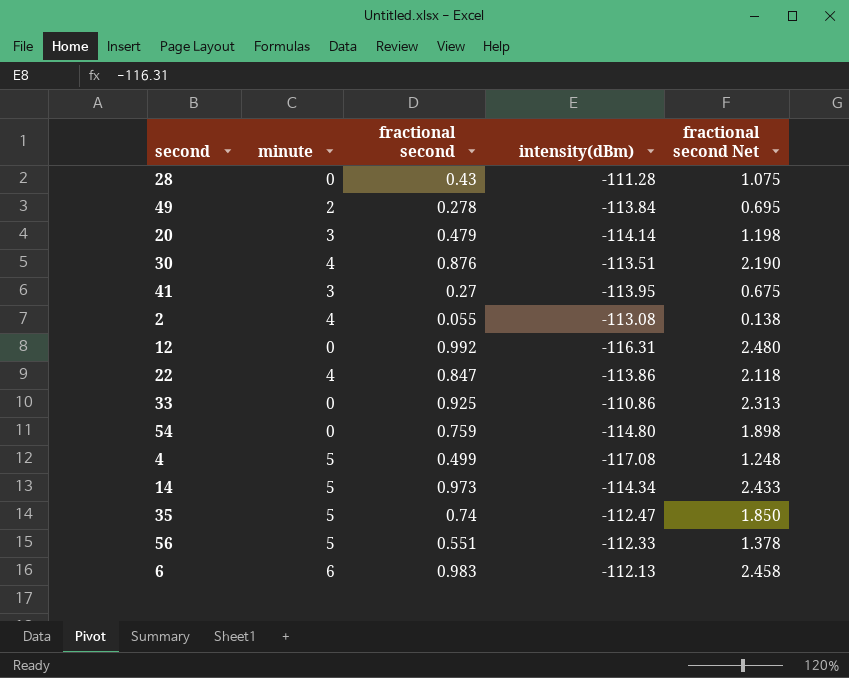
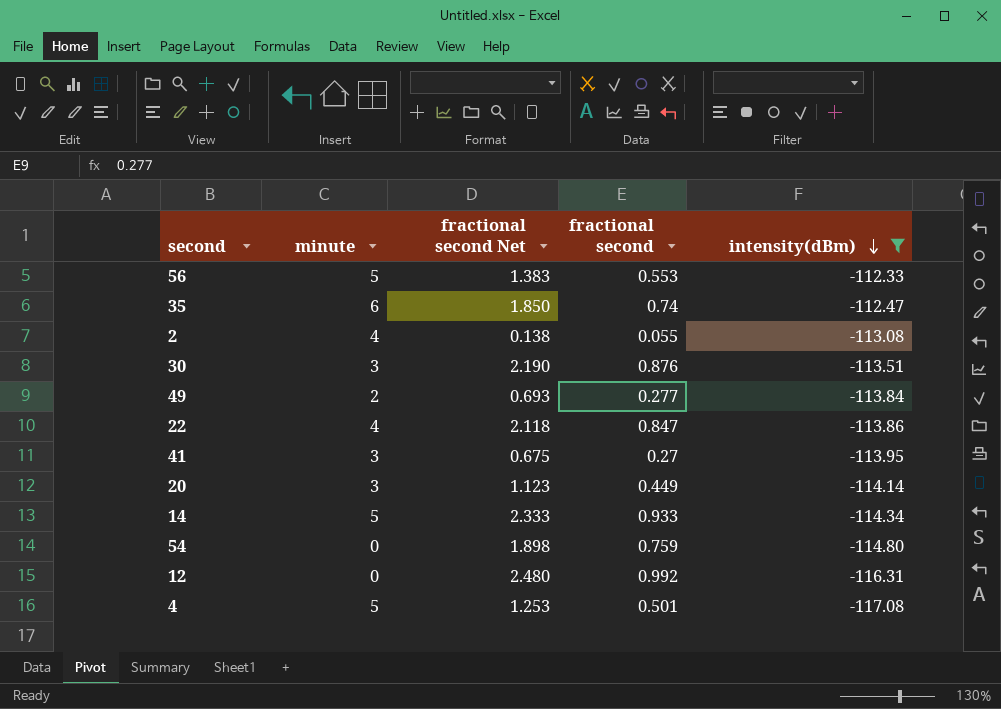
filter: none -> intensity(dBm) <= -112.33
row order: none -> intensity(dBm) descending
column fractional second Net | position: 5 -> 3
56 | fractional second Net: 1.378 -> 1.383
56 | fractional second: 0.551 -> 0.553
35 | minute: 5 -> 6
30 | minute: 4 -> 3
49 | fractional second Net: 0.695 -> 0.693
49 | fractional second: 0.278 -> 0.277
20 | fractional second Net: 1.198 -> 1.123
20 | fractional second: 0.479 -> 0.449
14 | fractional second Net: 2.433 -> 2.333
14 | fractional second: 0.973 -> 0.933
4 | fractional second Net: 1.248 -> 1.253
4 | fractional second: 0.499 -> 0.501

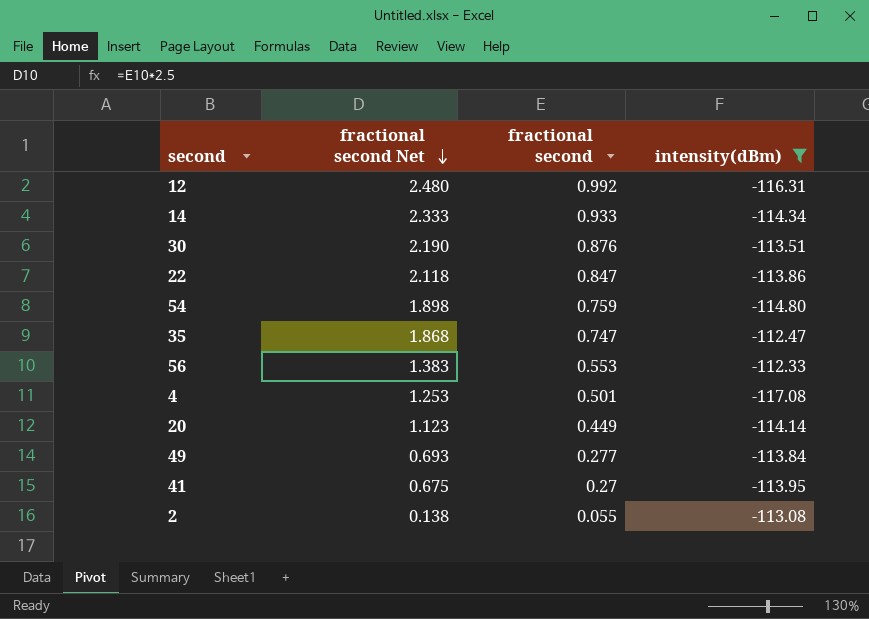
row order: intensity(dBm) descending -> fractional second Net descending
column minute | position: 2 -> none
35 | fractional second Net: 1.850 -> 1.868
35 | fractional second: 0.74 -> 0.747

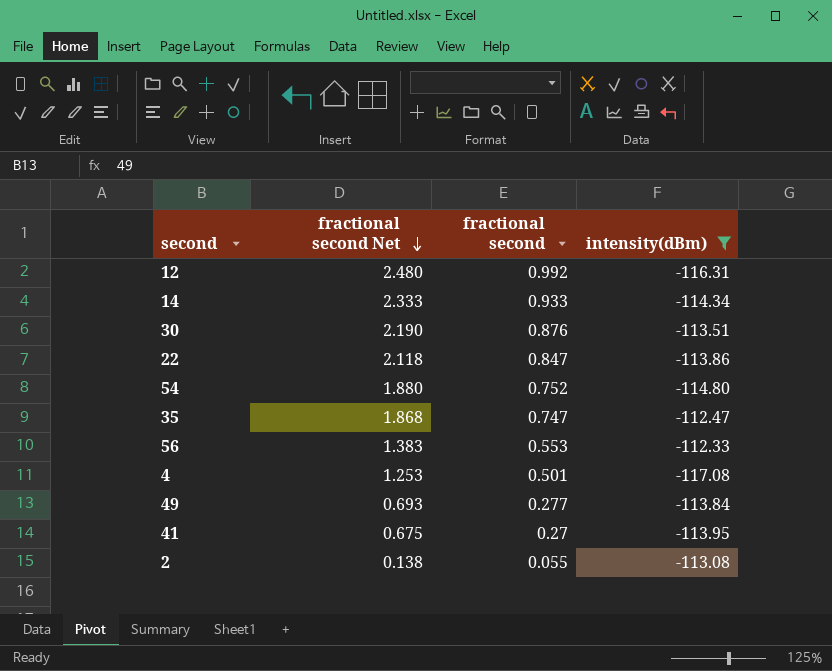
row 20: 1.123 | 0.449 | -114.14 -> none
54 | fractional second Net: 1.898 -> 1.880
54 | fractional second: 0.759 -> 0.752

